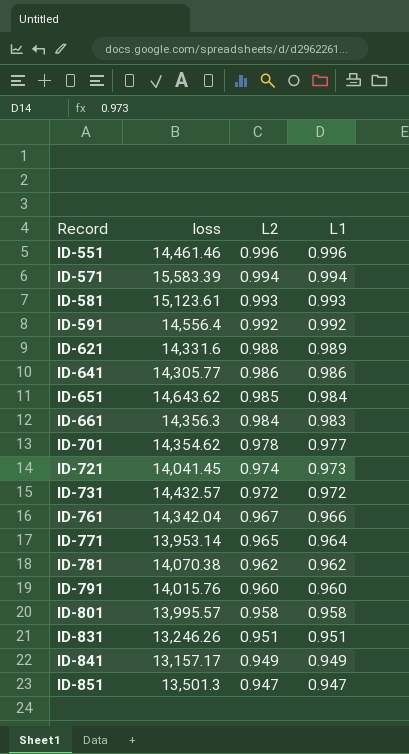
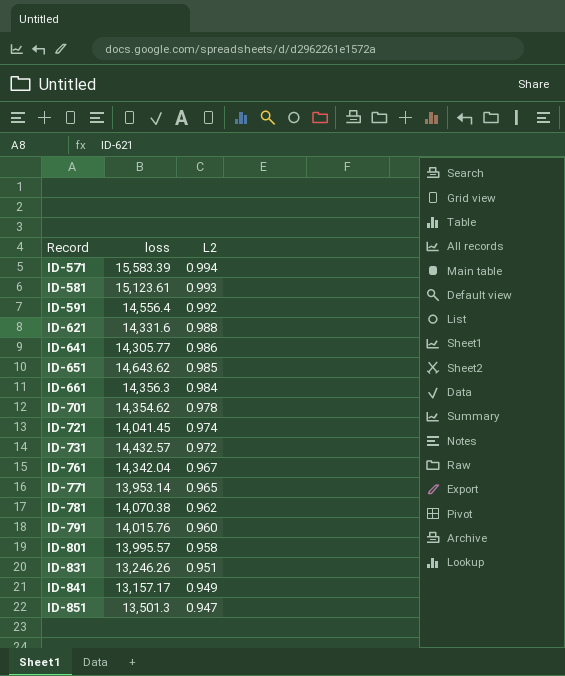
column L1 | position: 4 -> none
row ID-551: 14,461.46 | 0.996 | 0.996 -> none

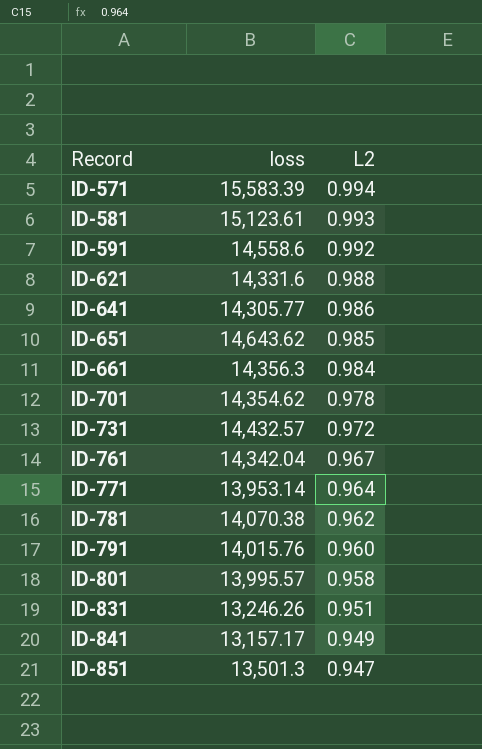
row ID-721: 14,041.45 | 0.974 -> none
ID-591 | loss: 14,556.4 -> 14,558.6
ID-771 | L2: 0.965 -> 0.964

